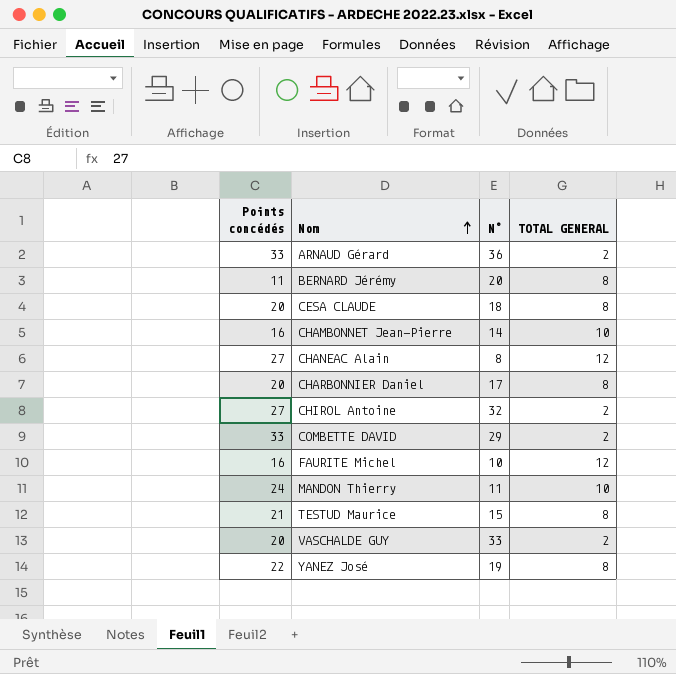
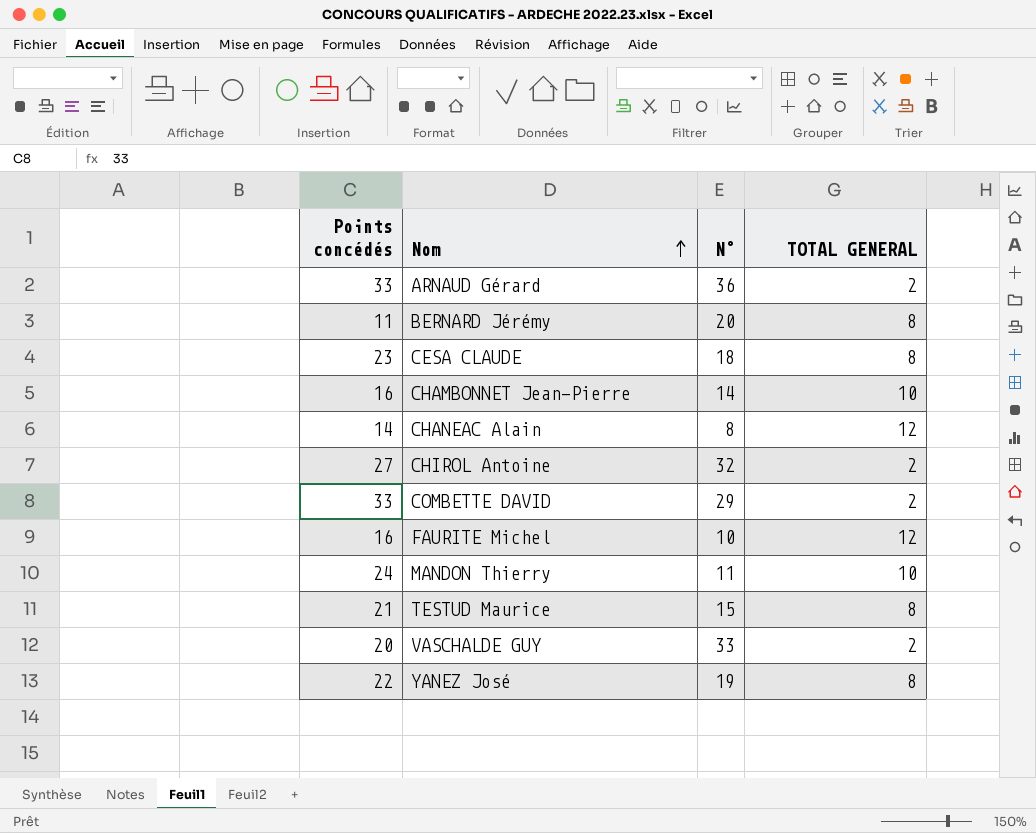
row CHARBONNIER Daniel: 20 | 17 | 8 -> none
CESA CLAUDE | Points concédés: 20 -> 23
CHANEAC Alain | Points concédés: 27 -> 14

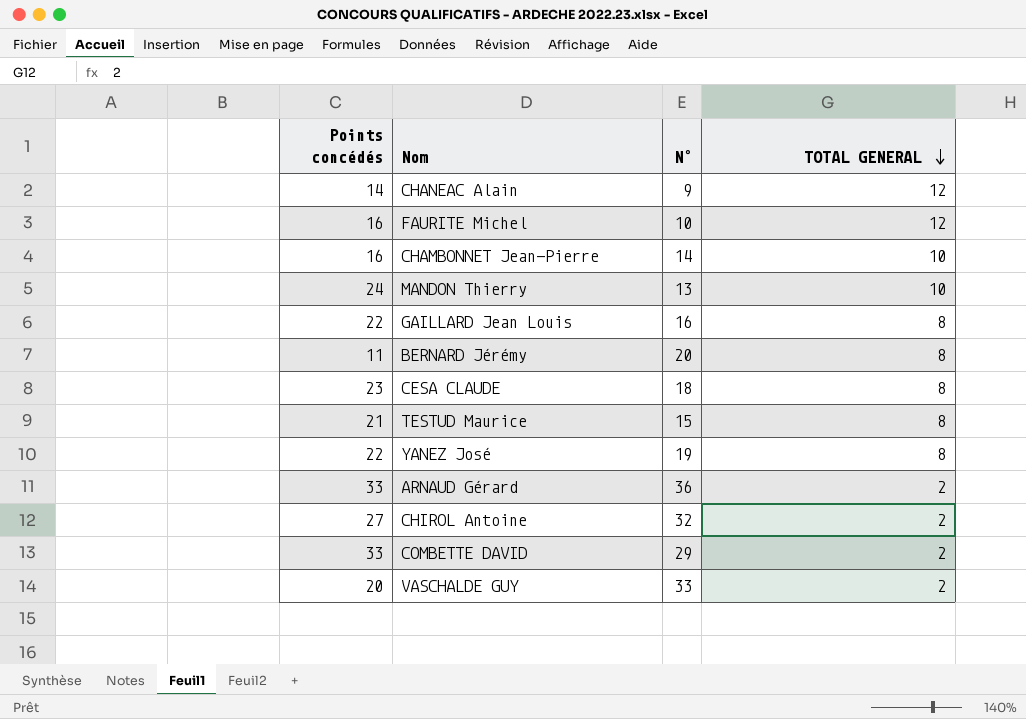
row order: Nom ascending -> TOTAL GENERAL descending
CHANEAC Alain | N°: 8 -> 9
MANDON Thierry | N°: 11 -> 13
row GAILLARD Jean Louis: none -> 22 | 16 | 8

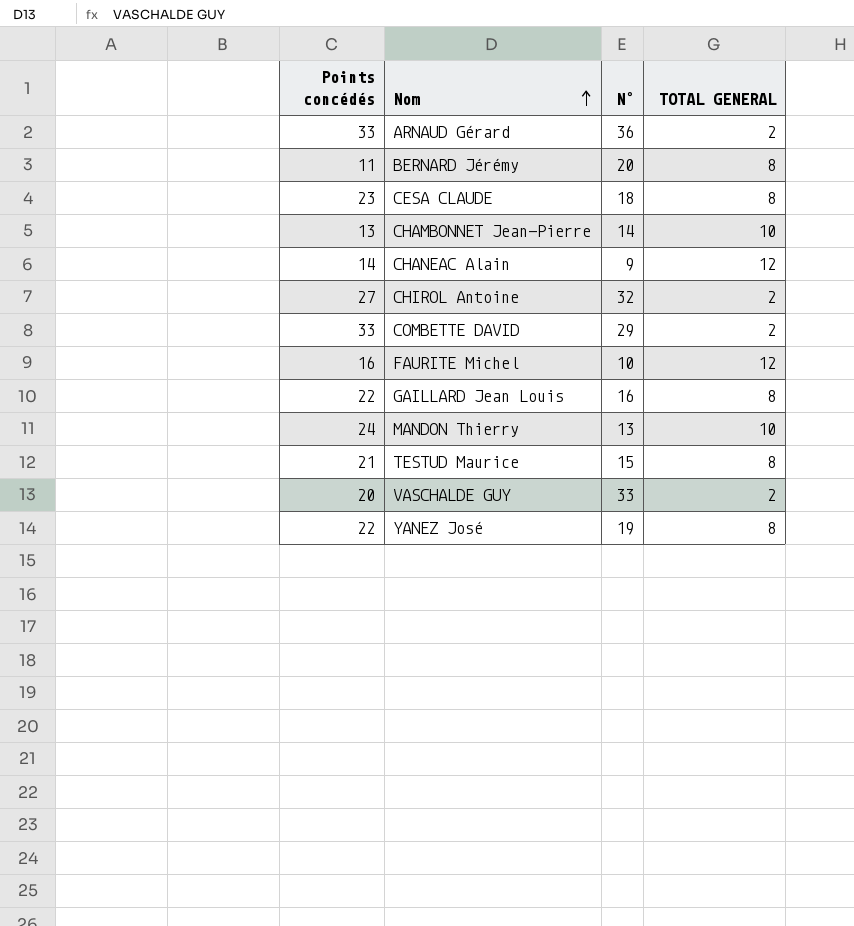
row order: TOTAL GENERAL descending -> Nom ascending
CHAMBONNET Jean-Pierre | Points concédés: 16 -> 13

